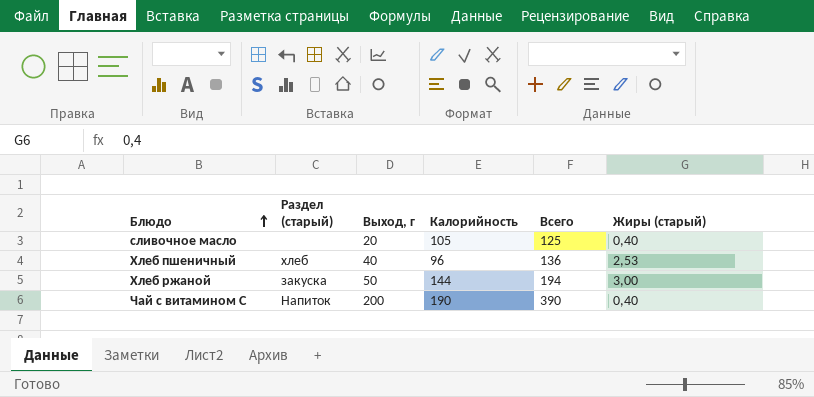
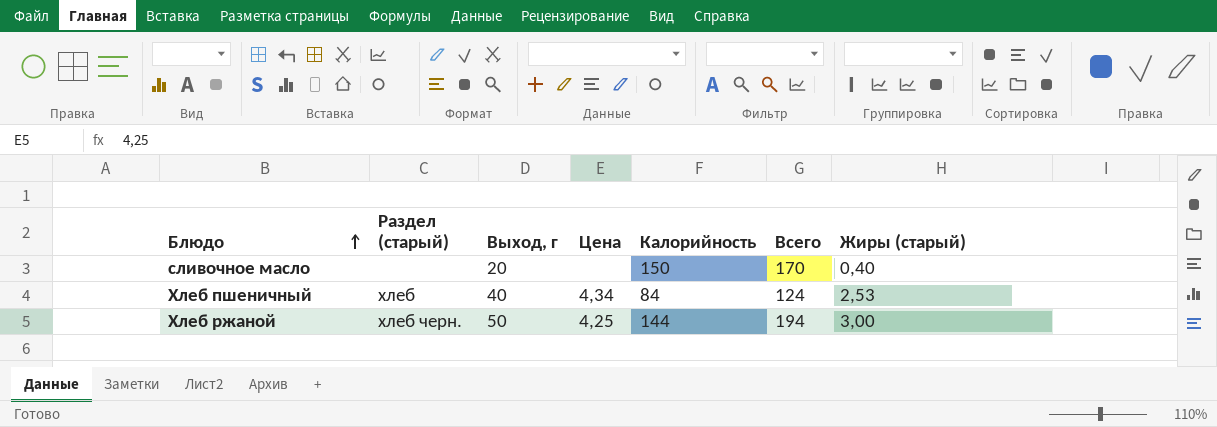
column Цена | position: none -> 4
row Чай с витамином С: Напиток | 200 | 190 | 390 | 0,40 -> none
сливочное масло | Калорийность: 105 -> 150
сливочное масло | Всего: 125 -> 170
Хлеб пшеничный | Калорийность: 96 -> 84
Хлеб пшеничный | Всего: 136 -> 124
Хлеб ржаной | Раздел (старый): закуска -> хлеб черн.

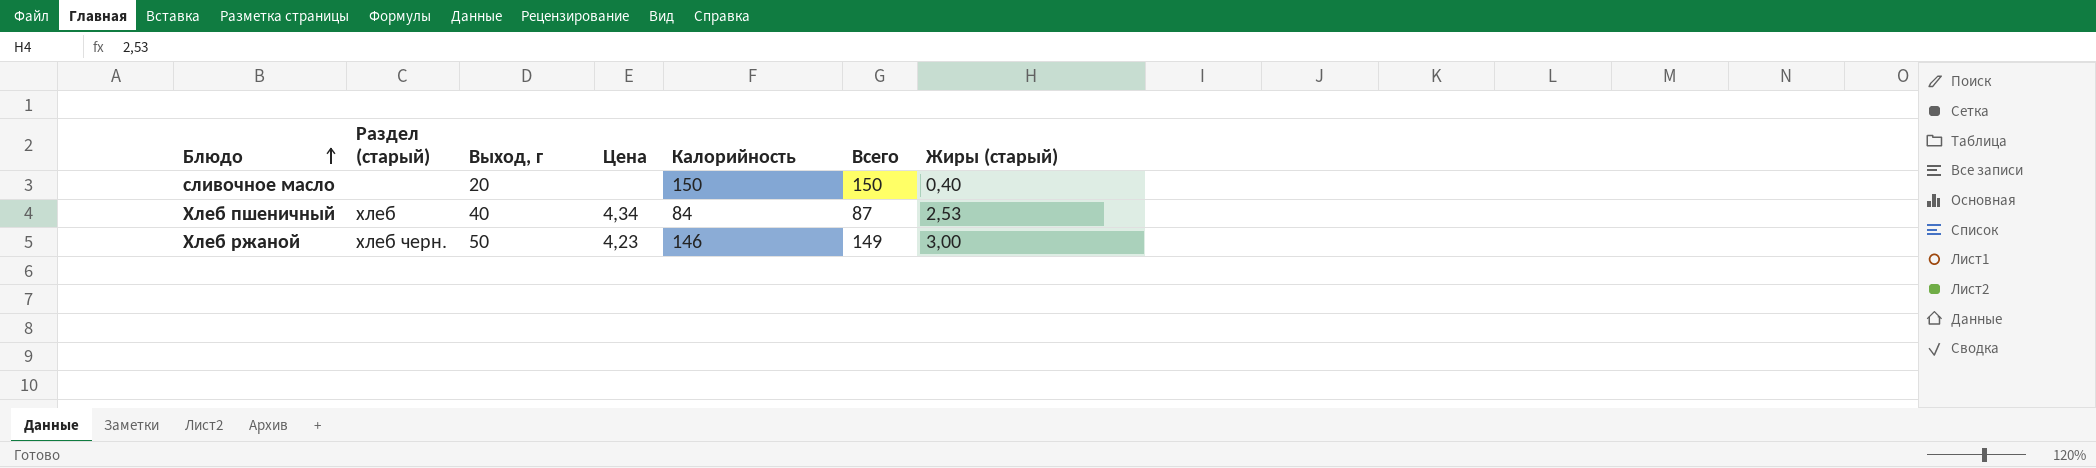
column Всего | formula: [Выход, г] + [Калорийность] -> [Калорийность] + [Жиры (старый)]
Хлеб ржаной | Цена: 4,25 -> 4,23
Хлеб ржаной | Калорийность: 144 -> 146

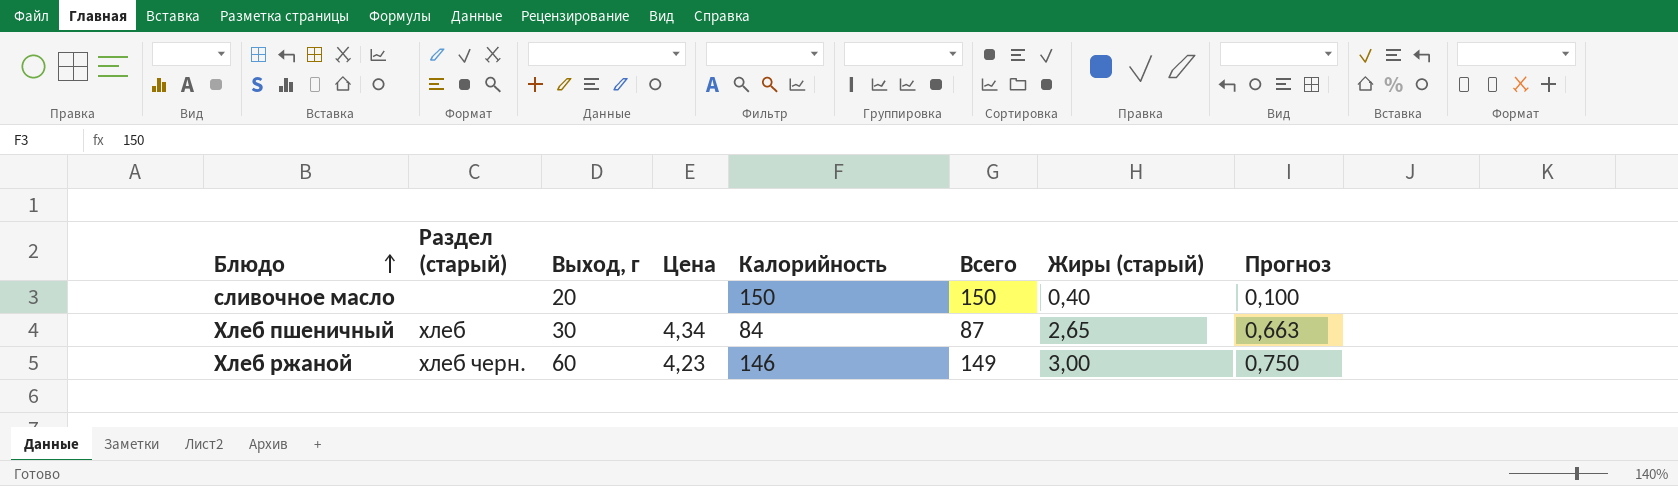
column Прогноз | formula: none -> [Жиры (старый)] * 0,25
Хлеб пшеничный | Выход, г: 40 -> 30
Хлеб пшеничный | Жиры (старый): 2,53 -> 2,65
Хлеб ржаной | Выход, г: 50 -> 60

